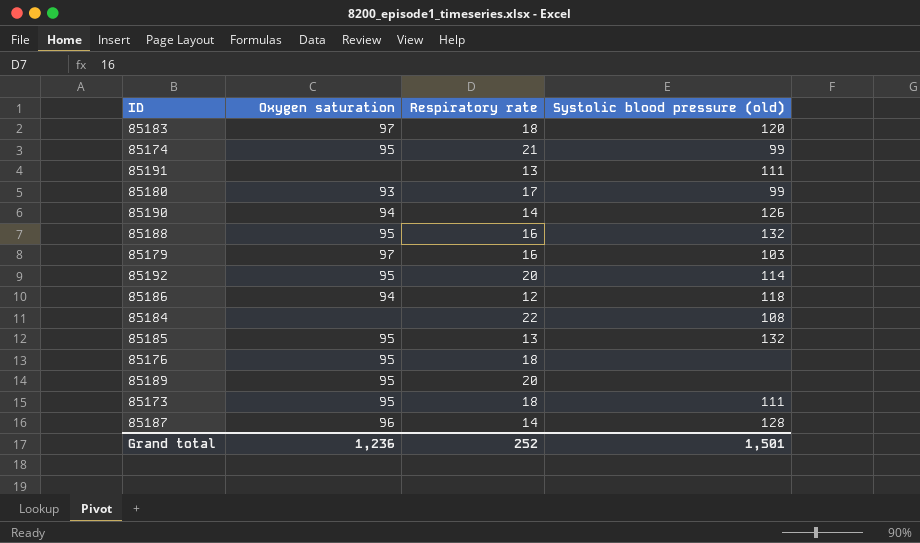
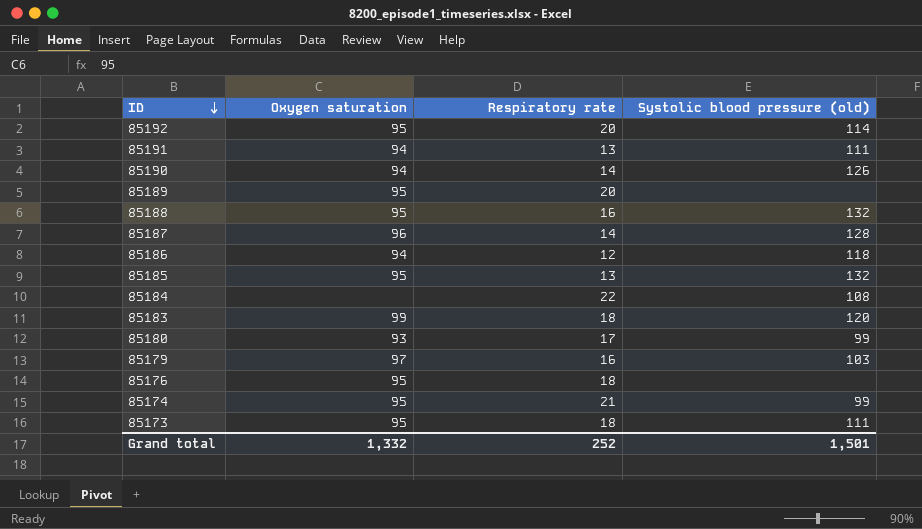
row order: none -> ID descending
85191 | Oxygen saturation: none -> 94
85183 | Oxygen saturation: 97 -> 99
Grand total | Oxygen saturation: 1,236 -> 1,332

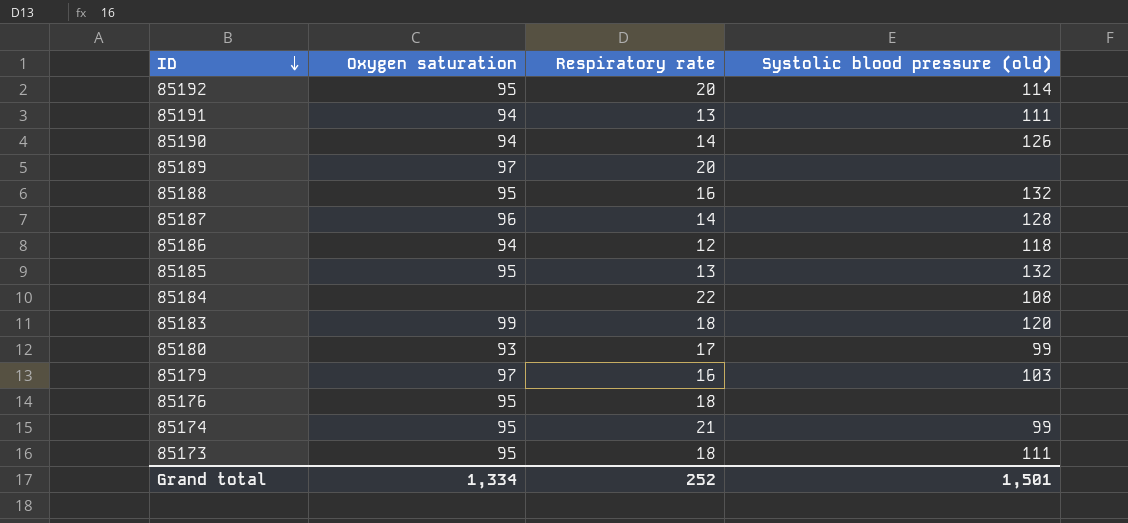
85189 | Oxygen saturation: 95 -> 97
Grand total | Oxygen saturation: 1,332 -> 1,334

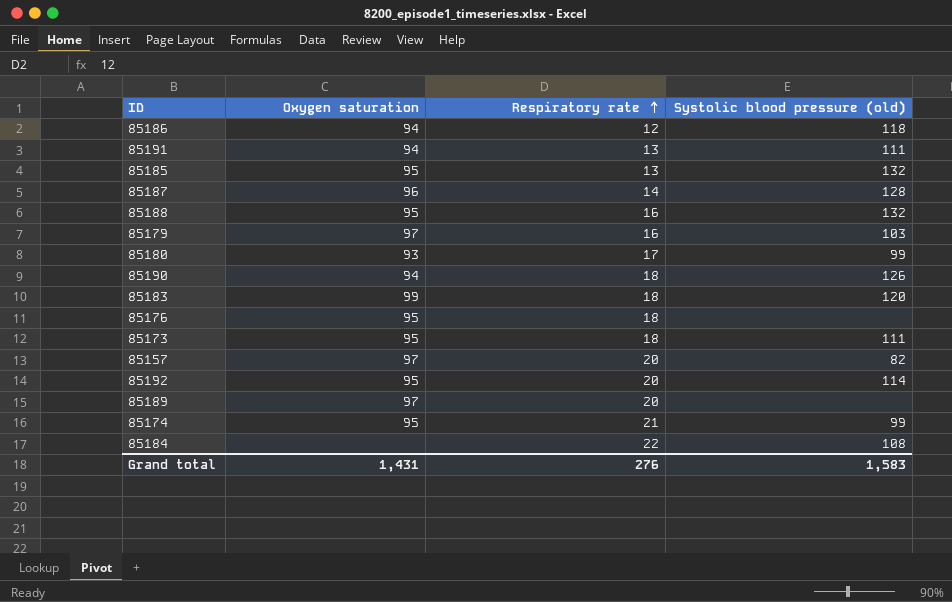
row order: ID descending -> Respiratory rate ascending
85190 | Respiratory rate: 14 -> 18
row 85157: none -> 97 | 20 | 82
Grand total | Oxygen saturation: 1,334 -> 1,431
Grand total | Respiratory rate: 252 -> 276
Grand total | Systolic blood pressure (old): 1,501 -> 1,583

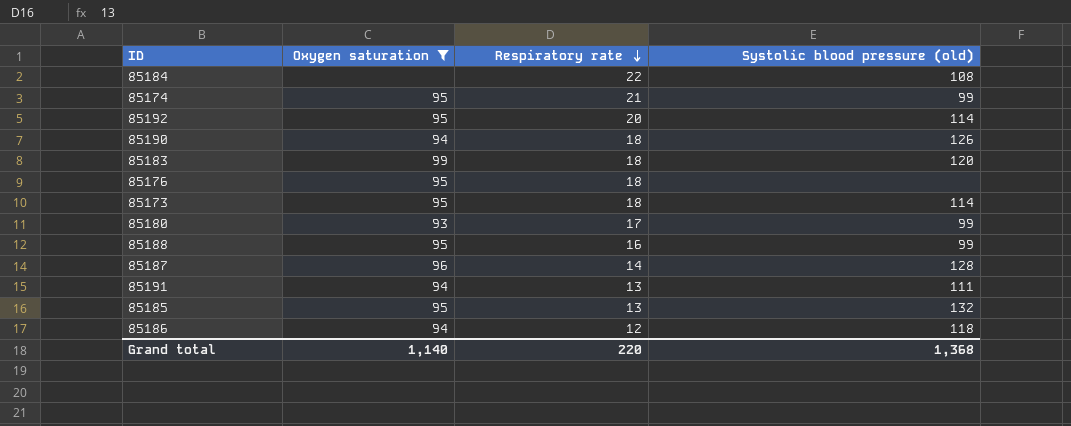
filter: none -> Oxygen saturation != 97
row order: Respiratory rate ascending -> Respiratory rate descending
85173 | Systolic blood pressure (old): 111 -> 114
85188 | Systolic blood pressure (old): 132 -> 99
Grand total | Oxygen saturation: 1,431 -> 1,140
Grand total | Respiratory rate: 276 -> 220
Grand total | Systolic blood pressure (old): 1,583 -> 1,368

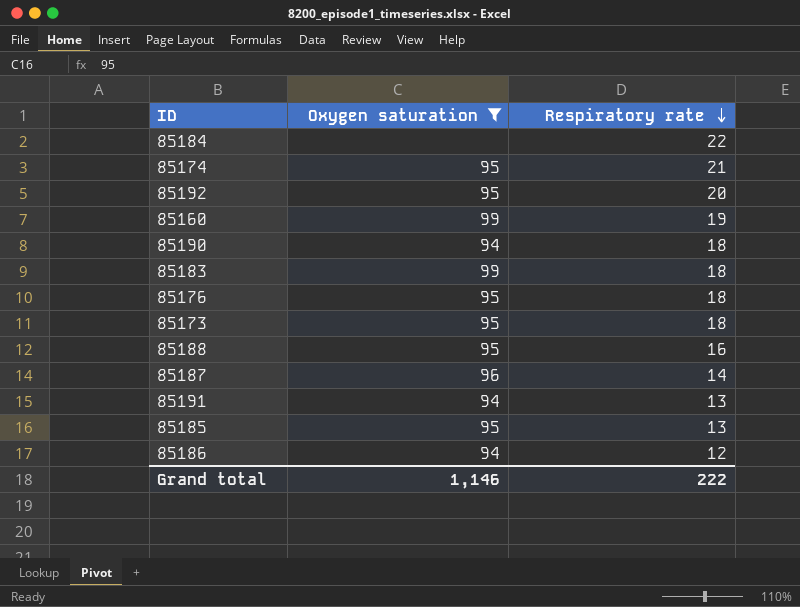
column Systolic blood pressure (old) | position: 4 -> none
row 85180: 93 | 17 | 99 -> none
row 85160: none -> 99 | 19
Grand total | Oxygen saturation: 1,140 -> 1,146
Grand total | Respiratory rate: 220 -> 222

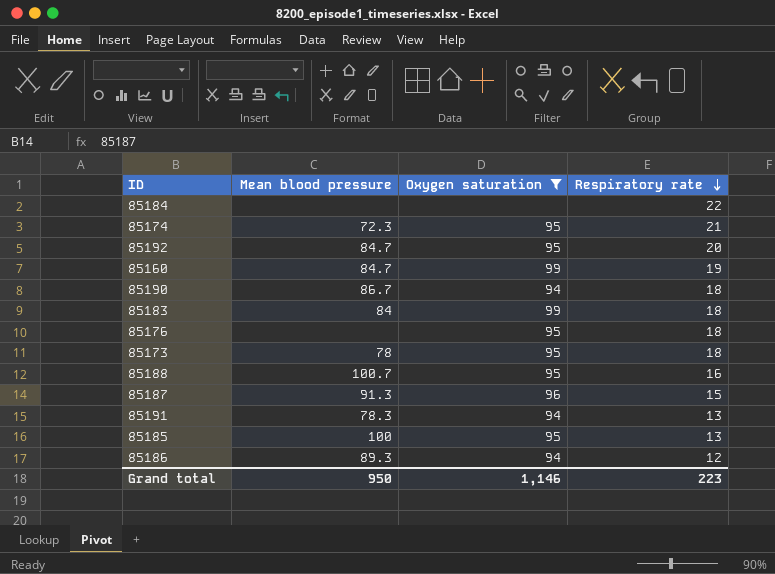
column Mean blood pressure | position: none -> 2
85187 | Respiratory rate: 14 -> 15
Grand total | Respiratory rate: 222 -> 223

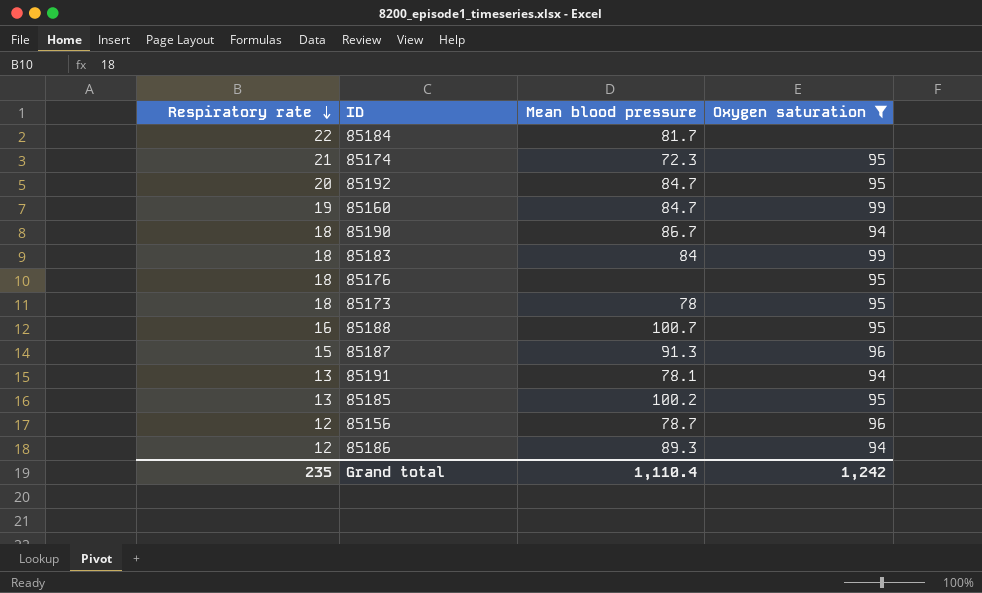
column Respiratory rate | position: 4 -> 1
85184 | Mean blood pressure: none -> 81.7
85191 | Mean blood pressure: 78.3 -> 78.1
85185 | Mean blood pressure: 100 -> 100.2
row 85156: none -> 12 | 78.7 | 96
Grand total | Respiratory rate: 223 -> 235
Grand total | Mean blood pressure: 950 -> 1,110.4
Grand total | Oxygen saturation: 1,146 -> 1,242

